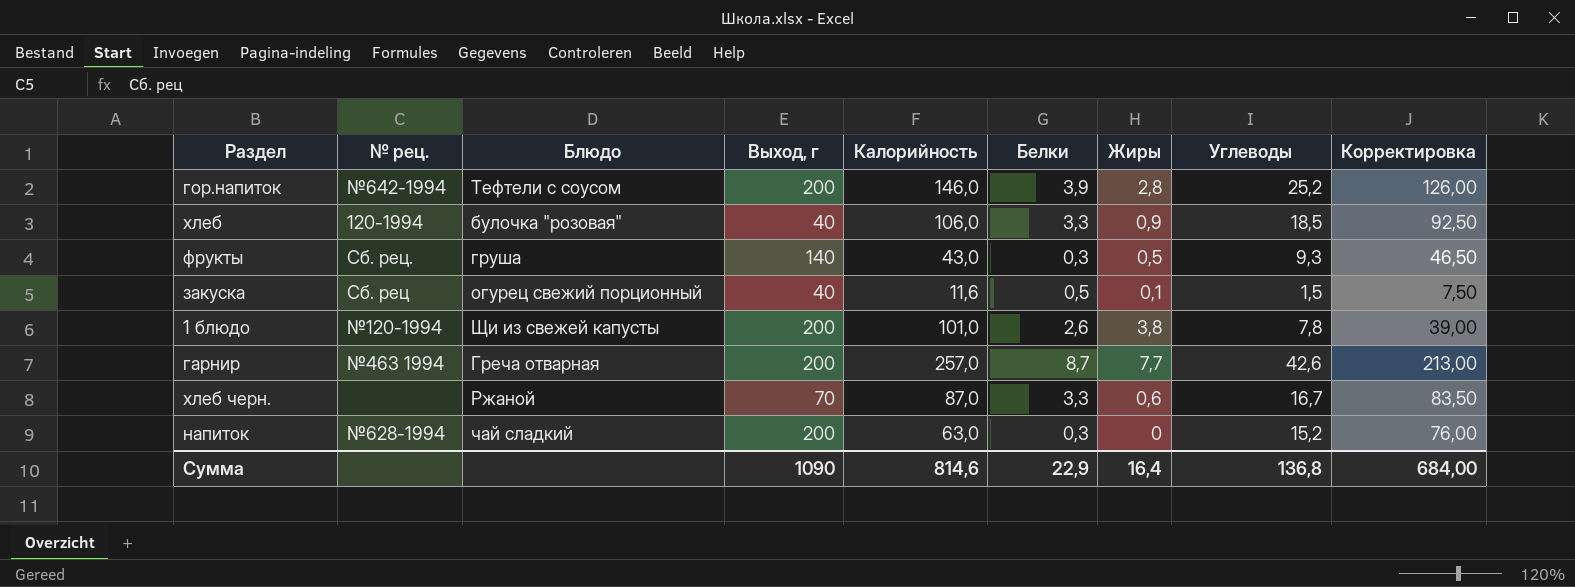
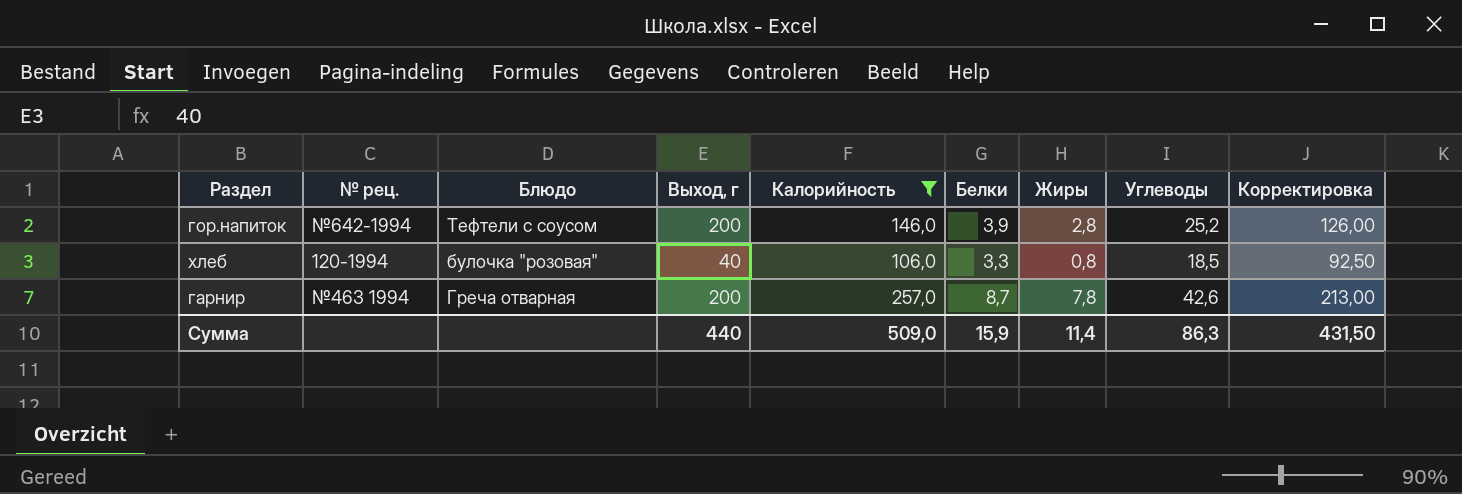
filter: none -> Калорийность >= 106,0
хлеб | Жиры: 0,9 -> 0,8
гарнир | Жиры: 7,7 -> 7,8
Сумма | Выход, г: 1090 -> 440
Сумма | Калорийность: 814,6 -> 509,0
Сумма | Белки: 22,9 -> 15,9
Сумма | Жиры: 16,4 -> 11,4
Сумма | Углеводы: 136,8 -> 86,3
Сумма | Корректировка: 684,00 -> 431,50

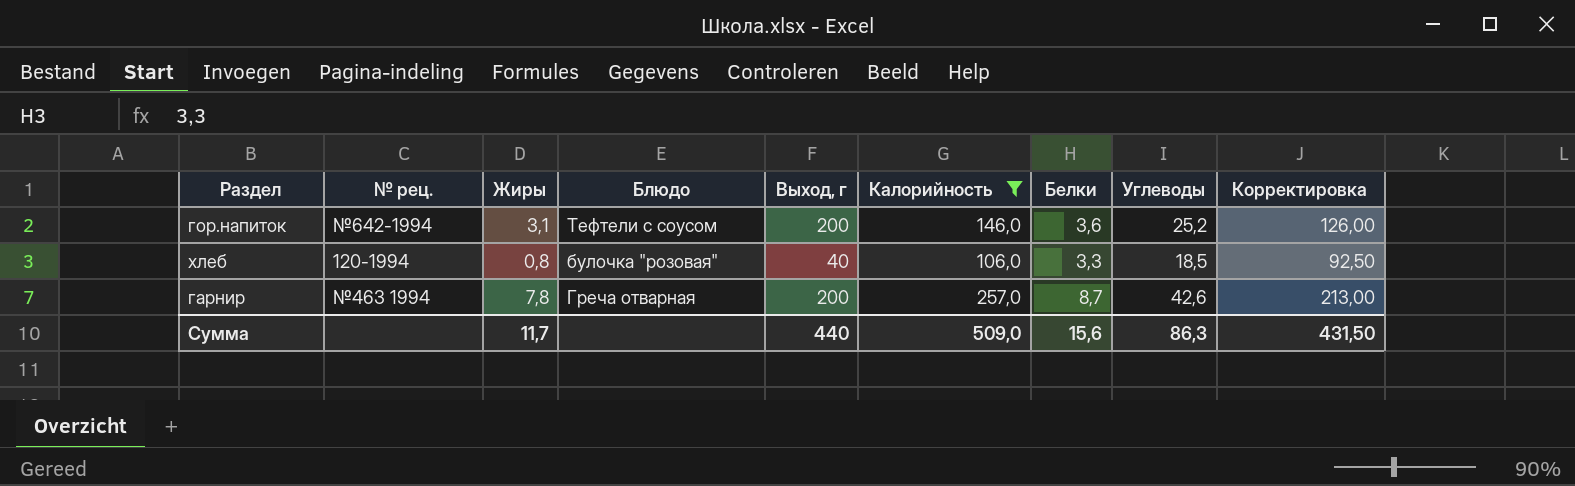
column Жиры | position: 7 -> 3
гор.напиток | Жиры: 2,8 -> 3,1
гор.напиток | Белки: 3,9 -> 3,6
Сумма | Жиры: 11,4 -> 11,7
Сумма | Белки: 15,9 -> 15,6

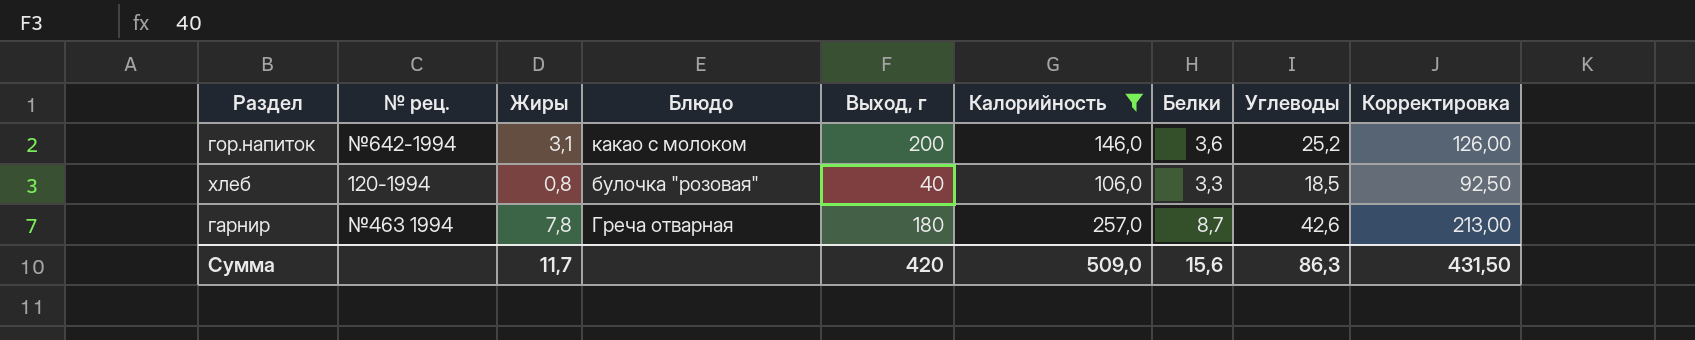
гор.напиток | Блюдо: Тефтели с соусом -> какао с молоком
гарнир | Выход, г: 200 -> 180
Сумма | Выход, г: 440 -> 420

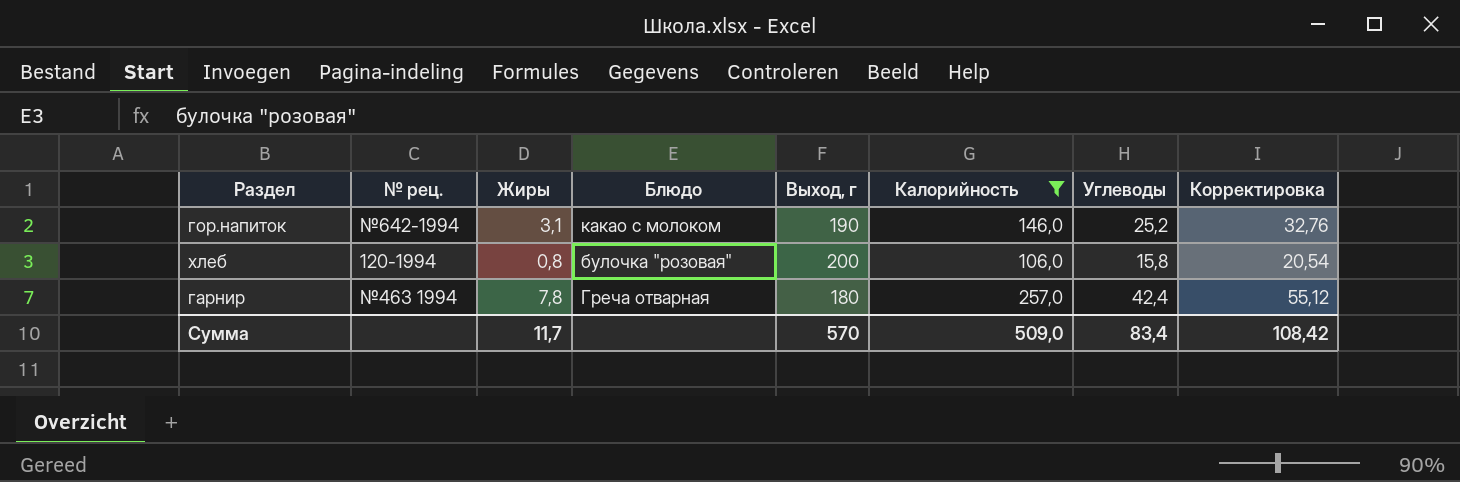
column Белки | position: 7 -> none
column Корректировка | formula: [Углеводы] * 5 -> [Углеводы] * 1,3
гор.напиток | Выход, г: 200 -> 190
хлеб | Выход, г: 40 -> 200
хлеб | Углеводы: 18,5 -> 15,8
гарнир | Углеводы: 42,6 -> 42,4
Сумма | Выход, г: 420 -> 570
Сумма | Углеводы: 86,3 -> 83,4
Сумма | Корректировка: 431,50 -> 108,42

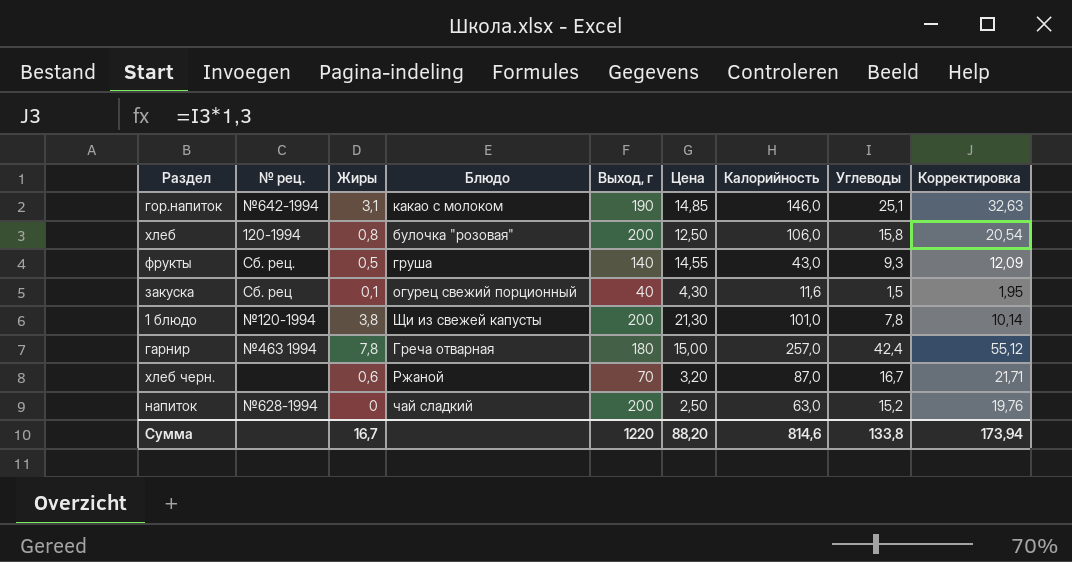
filter: Калорийность >= 106,0 -> none
column Цена | position: none -> 6
гор.напиток | Углеводы: 25,2 -> 25,1
гор.напиток | Корректировка: 32,76 -> 32,63
Сумма | Жиры: 11,7 -> 16,7
Сумма | Выход, г: 570 -> 1220
Сумма | Калорийность: 509,0 -> 814,6
Сумма | Углеводы: 83,4 -> 133,8
Сумма | Корректировка: 108,42 -> 173,94

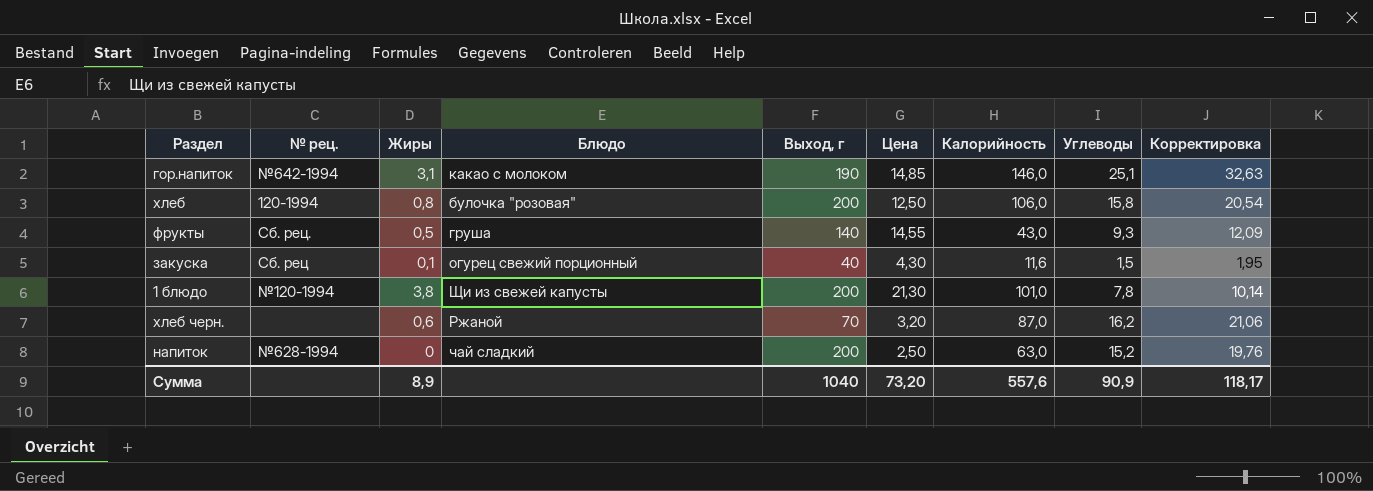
row гарнир: №463 1994 | 7,8 | Греча отварная | 180 | 15,00 | 257,0 | 42,4 | 55,12 -> none
хлеб черн. | Углеводы: 16,7 -> 16,2
хлеб черн. | Корректировка: 21,71 -> 21,06
Сумма | Жиры: 16,7 -> 8,9
Сумма | Выход, г: 1220 -> 1040
Сумма | Цена: 88,20 -> 73,20
Сумма | Калорийность: 814,6 -> 557,6
Сумма | Углеводы: 133,8 -> 90,9
Сумма | Корректировка: 173,94 -> 118,17

